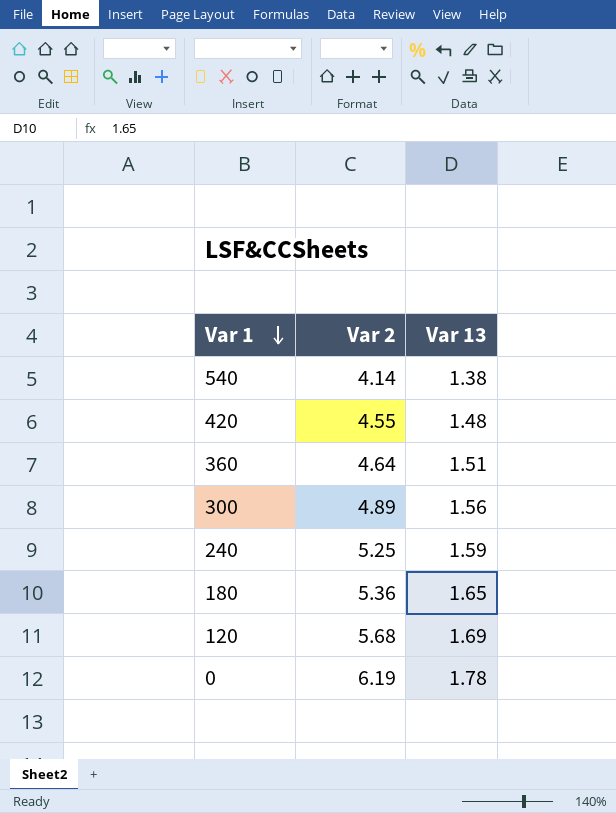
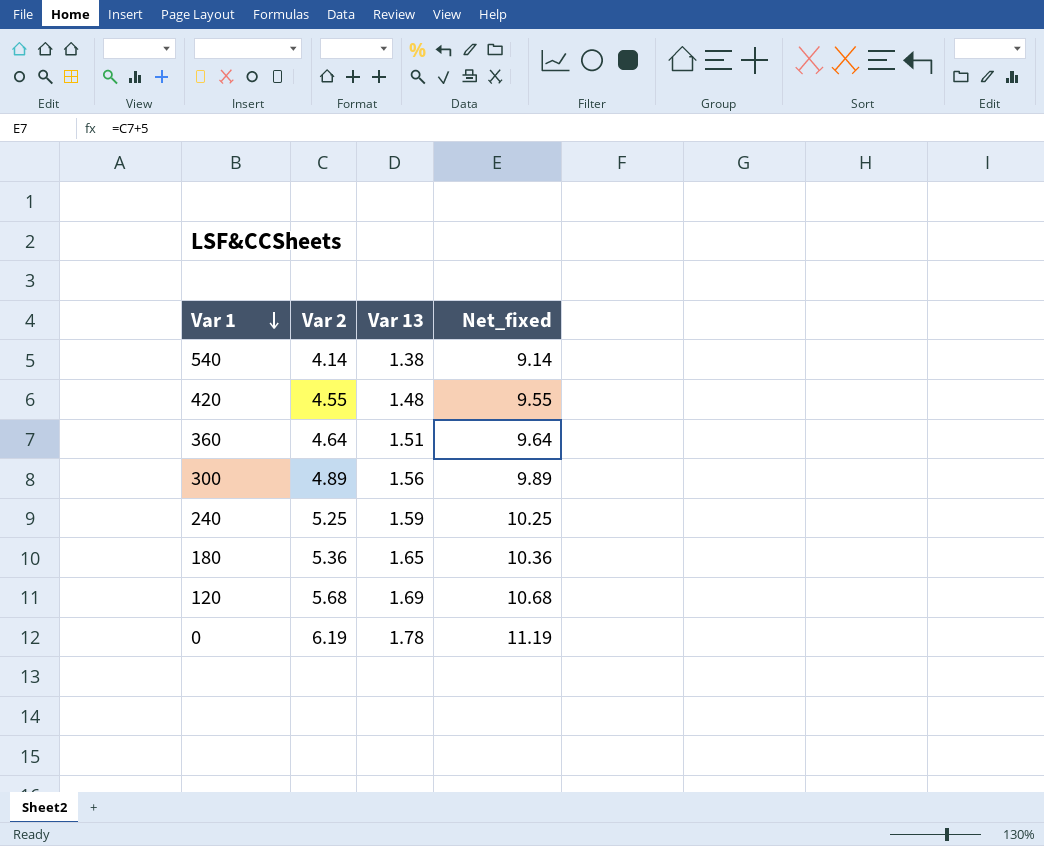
column Net_fixed | formula: none -> [Var 2] + 5

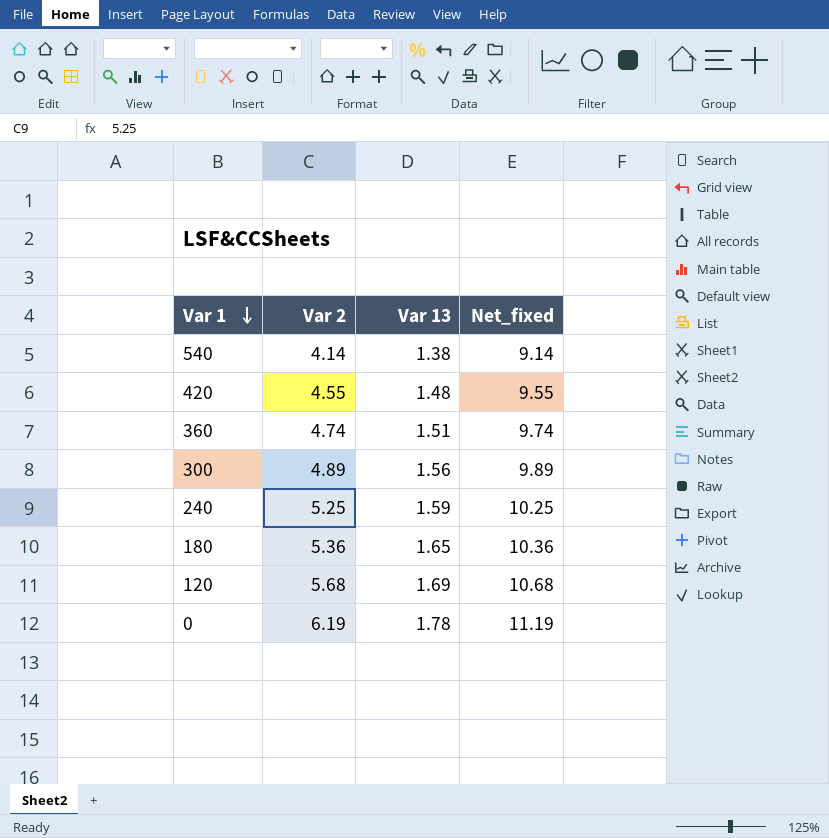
360 | Var 2: 4.64 -> 4.74
360 | Net_fixed: 9.64 -> 9.74

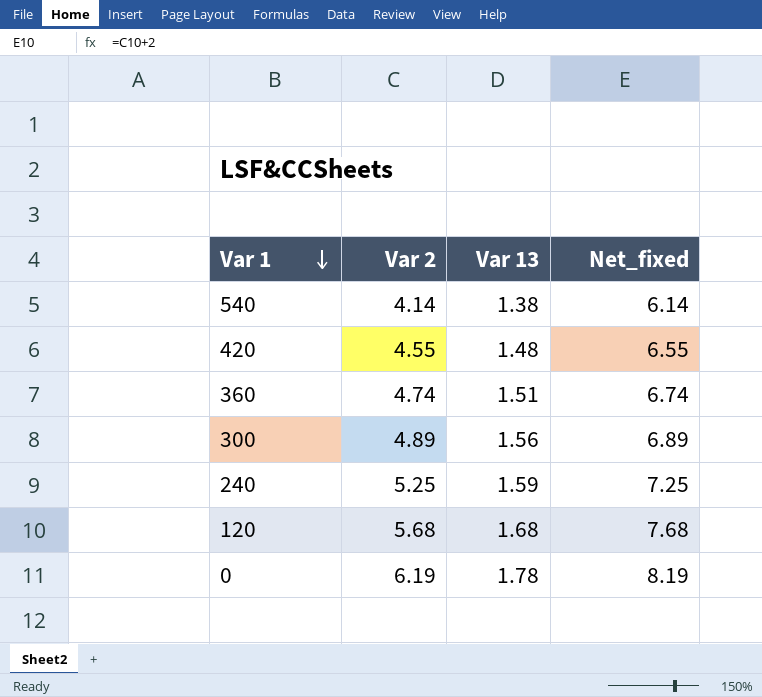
column Net_fixed | formula: [Var 2] + 5 -> [Var 2] + 2
row 180: 5.36 | 1.65 | 10.36 -> none
120 | Var 13: 1.69 -> 1.68

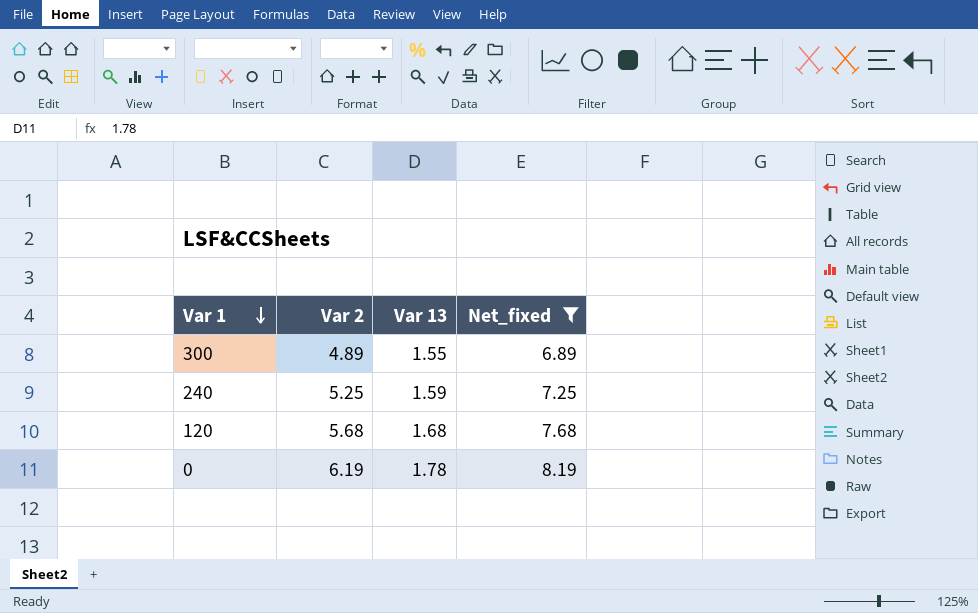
filter: none -> Net_fixed >= 6.89
300 | Var 13: 1.56 -> 1.55

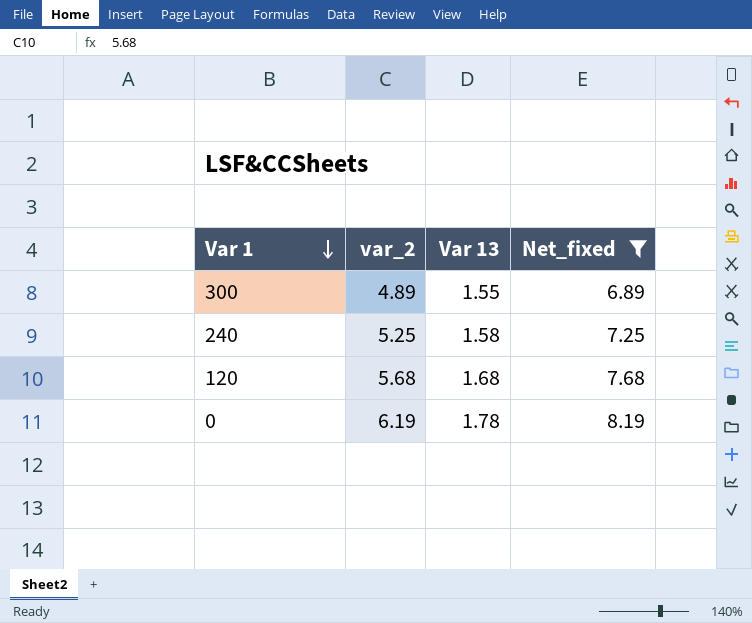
column name: Var 2 -> var_2
240 | Var 13: 1.59 -> 1.58

